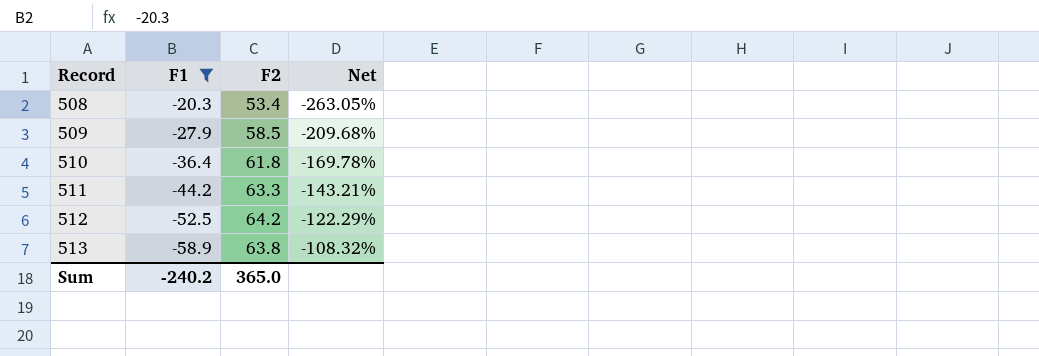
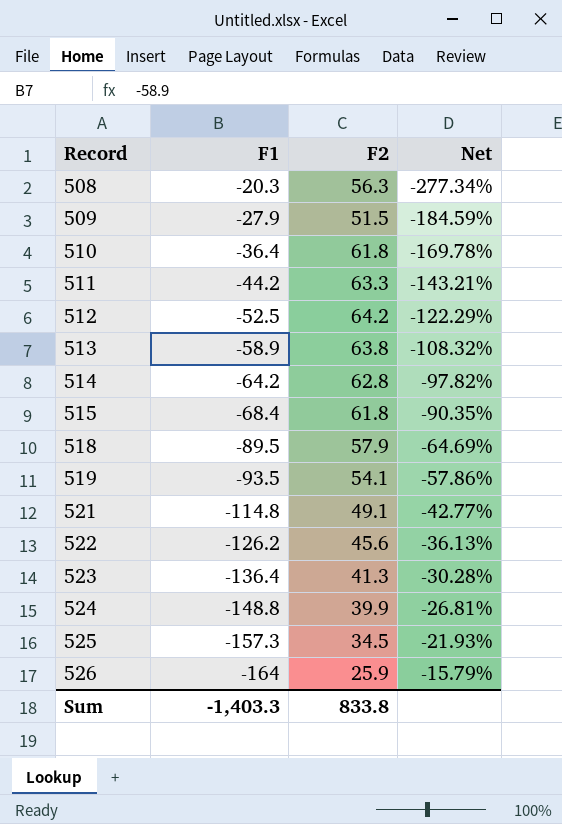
filter: F1 >= -58.9 -> none
508 | F2: 53.4 -> 56.3
508 | Net: -263.05% -> -277.34%
509 | F2: 58.5 -> 51.5
509 | Net: -209.68% -> -184.59%
Sum | F1: -240.2 -> -1,403.3
Sum | F2: 365.0 -> 833.8

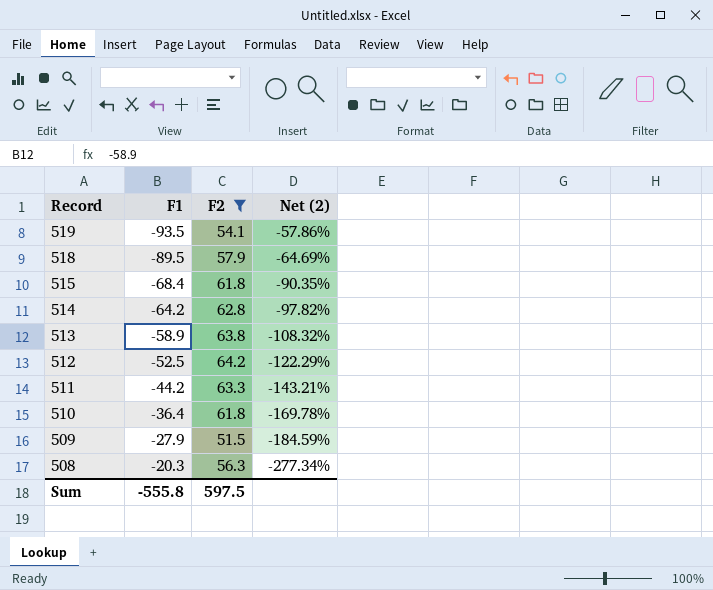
filter: none -> F2 >= 51.5
row order: Record ascending -> Record descending
column name: Net -> Net (2)
Sum | F1: -1,403.3 -> -555.8
Sum | F2: 833.8 -> 597.5

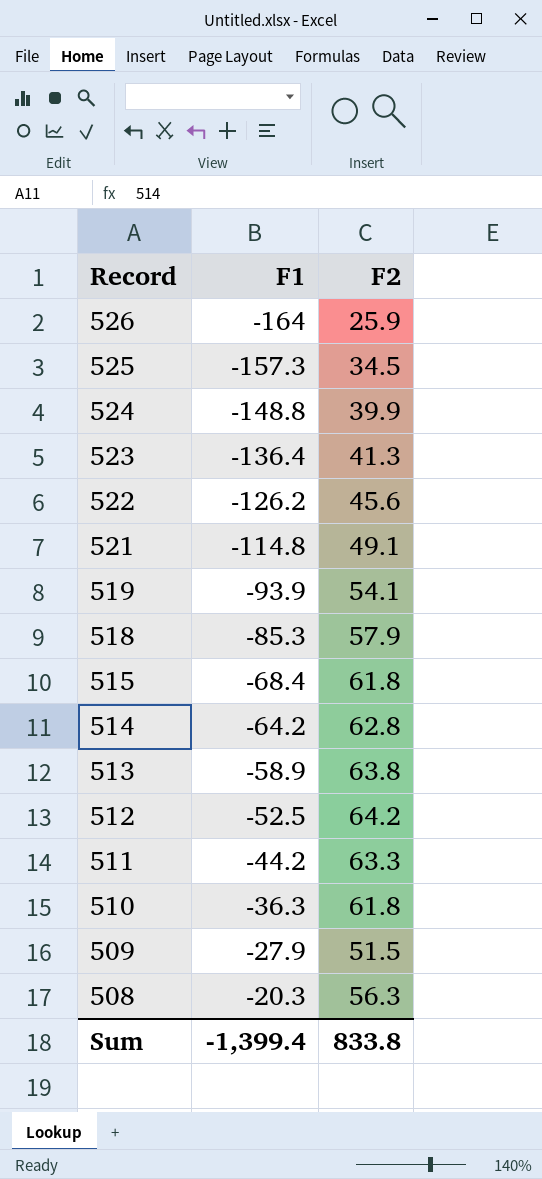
filter: F2 >= 51.5 -> none
column Net (2) | formula: [F2] / [F1] -> none
519 | F1: -93.5 -> -93.9
518 | F1: -89.5 -> -85.3
510 | F1: -36.4 -> -36.3
Sum | F1: -555.8 -> -1,399.4
Sum | F2: 597.5 -> 833.8

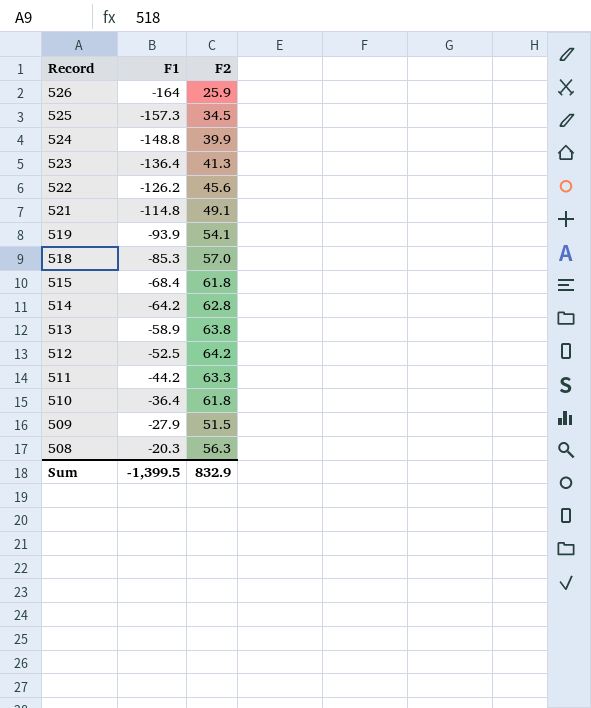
518 | F2: 57.9 -> 57.0
510 | F1: -36.3 -> -36.4
Sum | F1: -1,399.4 -> -1,399.5
Sum | F2: 833.8 -> 832.9

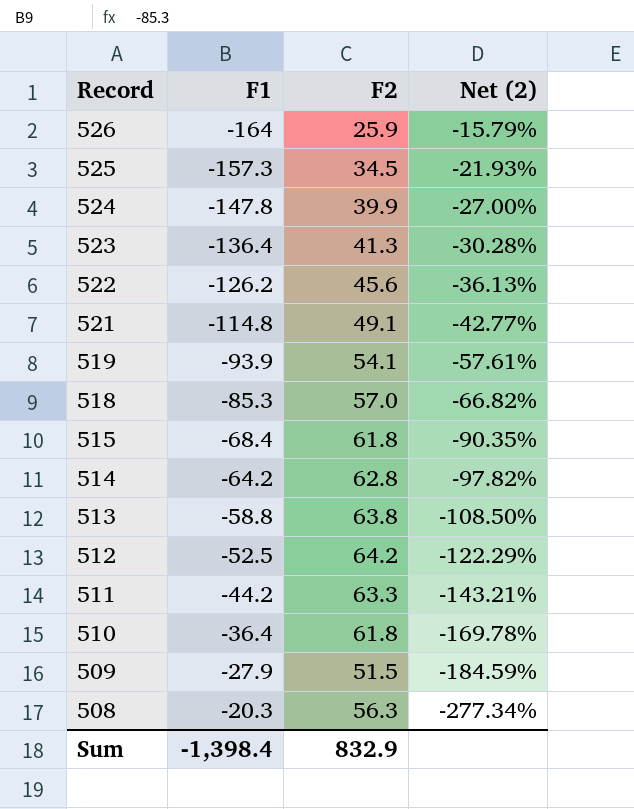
column Net (2) | formula: none -> [F2] / [F1]
524 | F1: -148.8 -> -147.8
513 | F1: -58.9 -> -58.8
Sum | F1: -1,399.5 -> -1,398.4

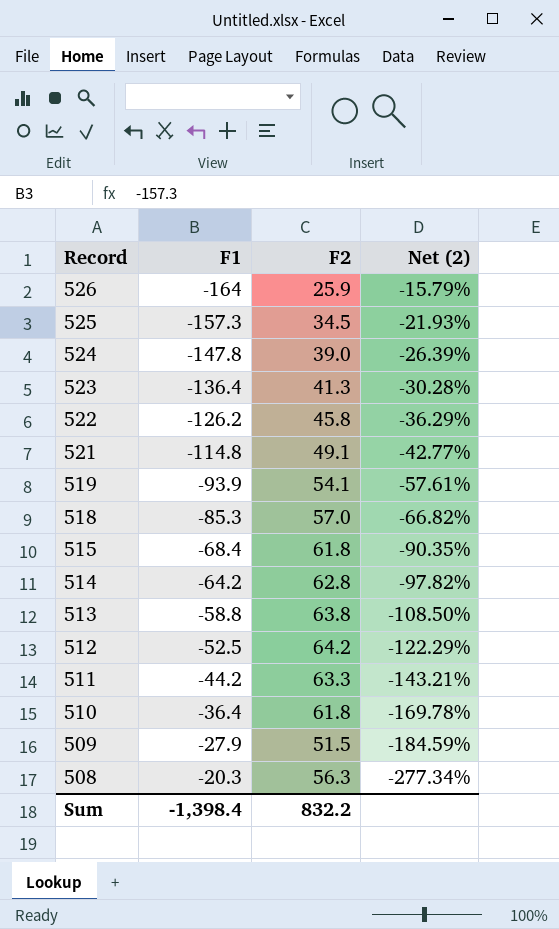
524 | F2: 39.9 -> 39.0
524 | Net (2): -27.00% -> -26.39%
522 | F2: 45.6 -> 45.8
522 | Net (2): -36.13% -> -36.29%
Sum | F2: 832.9 -> 832.2

